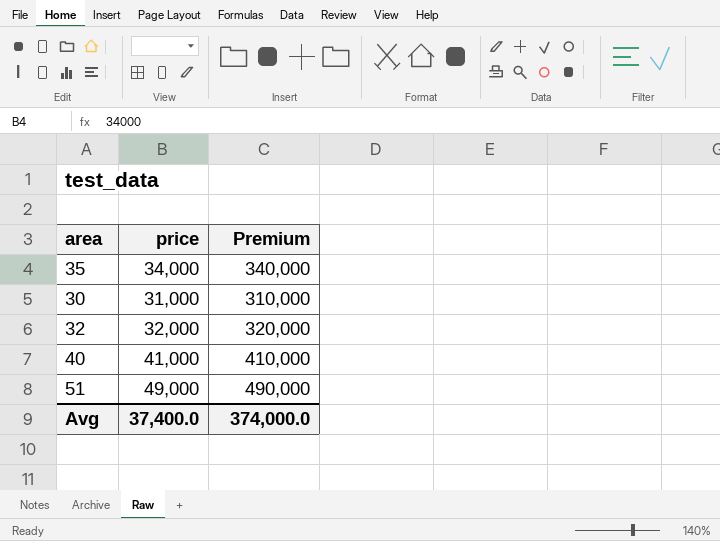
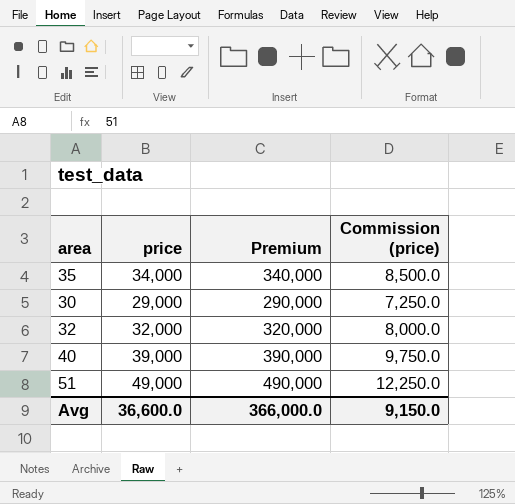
column Commission (price) | formula: none -> [price] * 0.25
30 | price: 31,000 -> 29,000
30 | Premium: 310,000 -> 290,000
40 | price: 41,000 -> 39,000
40 | Premium: 410,000 -> 390,000
Avg | price: 37,400.0 -> 36,600.0
Avg | Premium: 374,000.0 -> 366,000.0

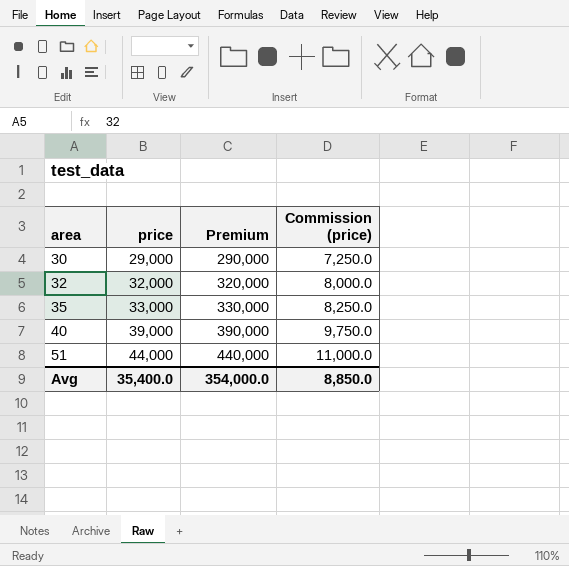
row order: none -> area ascending
35 | price: 34,000 -> 33,000
35 | Premium: 340,000 -> 330,000
35 | Commission (price): 8,500.0 -> 8,250.0
51 | price: 49,000 -> 44,000
51 | Premium: 490,000 -> 440,000
51 | Commission (price): 12,250.0 -> 11,000.0
Avg | price: 36,600.0 -> 35,400.0
Avg | Premium: 366,000.0 -> 354,000.0
Avg | Commission (price): 9,150.0 -> 8,850.0

